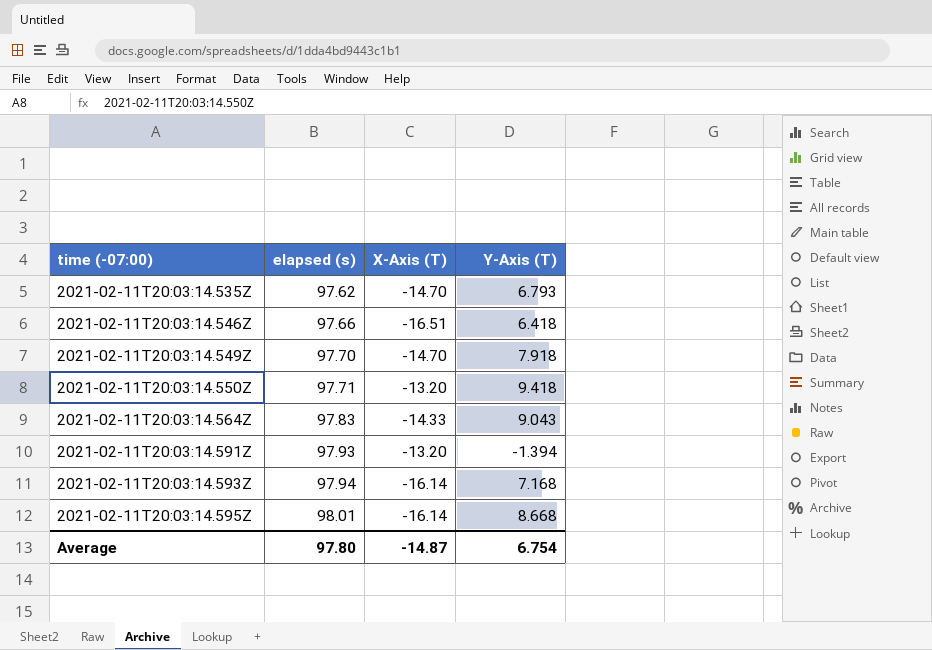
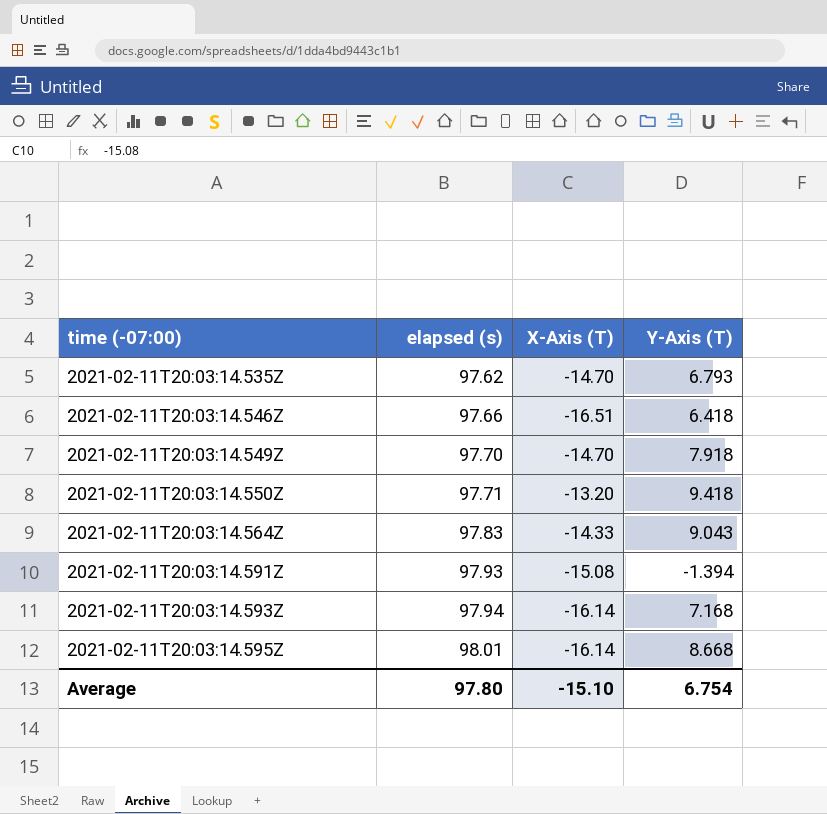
2021-02-11T20:03:14.591Z | X-Axis (T): -13.20 -> -15.08
Average | X-Axis (T): -14.87 -> -15.10

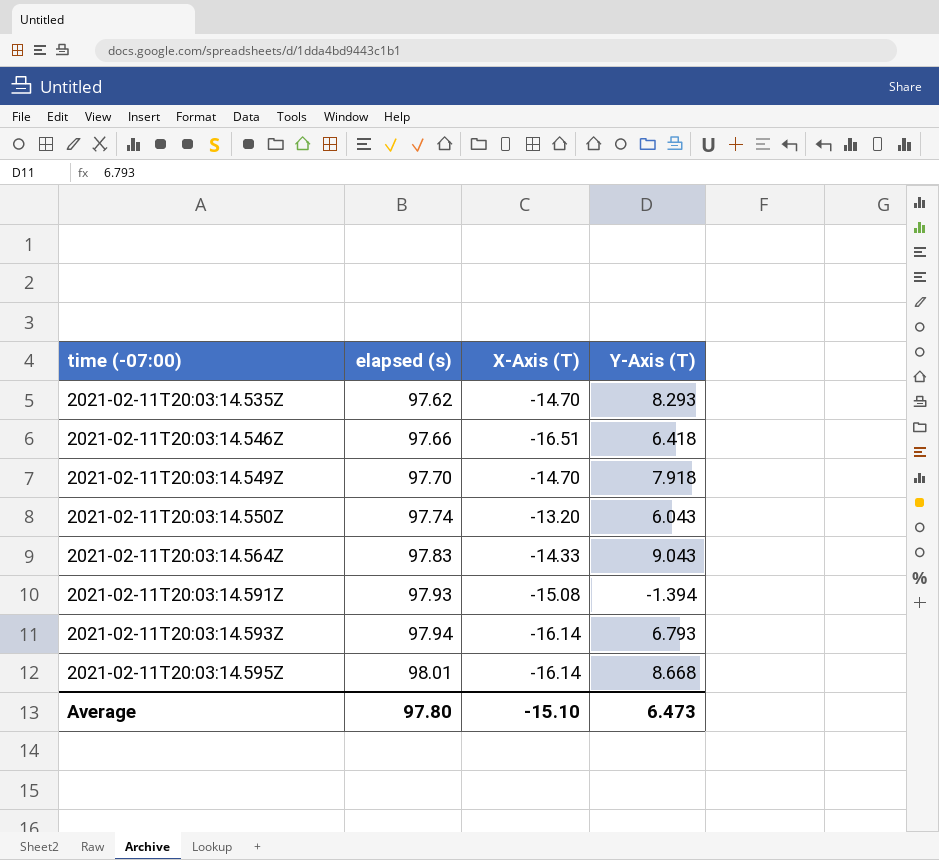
2021-02-11T20:03:14.535Z | Y-Axis (T): 6.793 -> 8.293
2021-02-11T20:03:14.550Z | elapsed (s): 97.71 -> 97.74
2021-02-11T20:03:14.550Z | Y-Axis (T): 9.418 -> 6.043
2021-02-11T20:03:14.593Z | Y-Axis (T): 7.168 -> 6.793
Average | Y-Axis (T): 6.754 -> 6.473

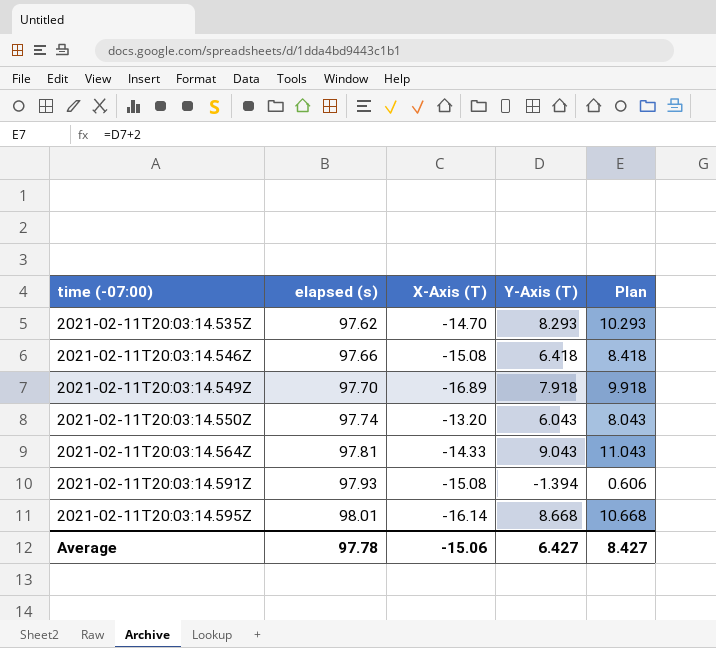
column Plan | formula: none -> [Y-Axis (T)] + 2
row 2021-02-11T20:03:14.593Z: 97.94 | -16.14 | 6.793 -> none
2021-02-11T20:03:14.546Z | X-Axis (T): -16.51 -> -15.08
2021-02-11T20:03:14.549Z | X-Axis (T): -14.70 -> -16.89
2021-02-11T20:03:14.564Z | elapsed (s): 97.83 -> 97.81
Average | elapsed (s): 97.80 -> 97.78
Average | X-Axis (T): -15.10 -> -15.06
Average | Y-Axis (T): 6.473 -> 6.427

